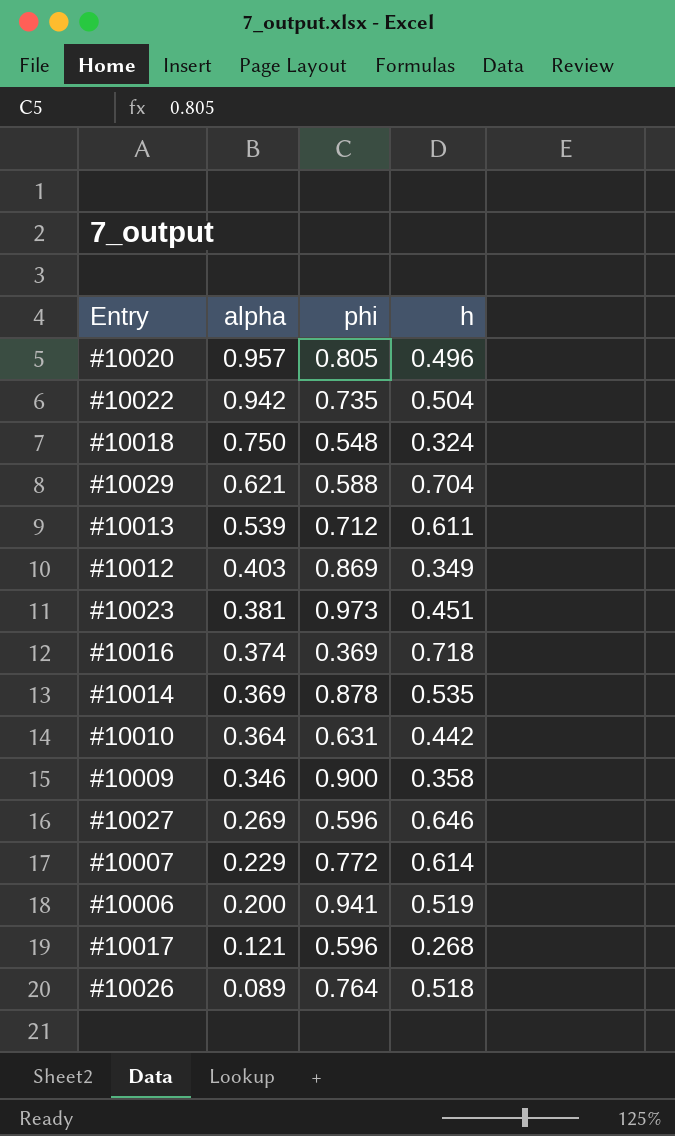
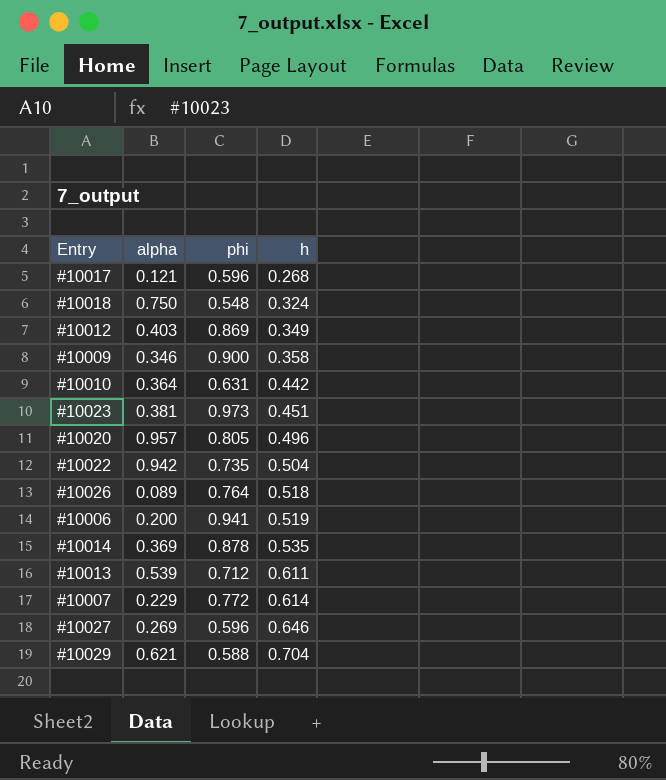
row order: alpha descending -> h ascending
row #10016: 0.374 | 0.369 | 0.718 -> none

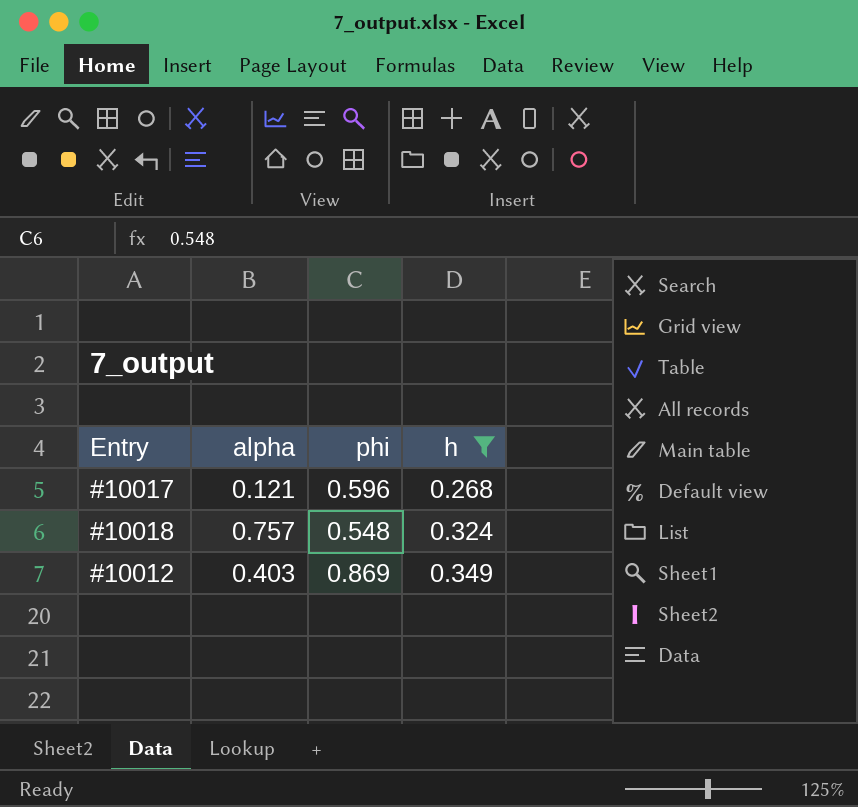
filter: none -> h <= 0.349
#10018 | alpha: 0.750 -> 0.757

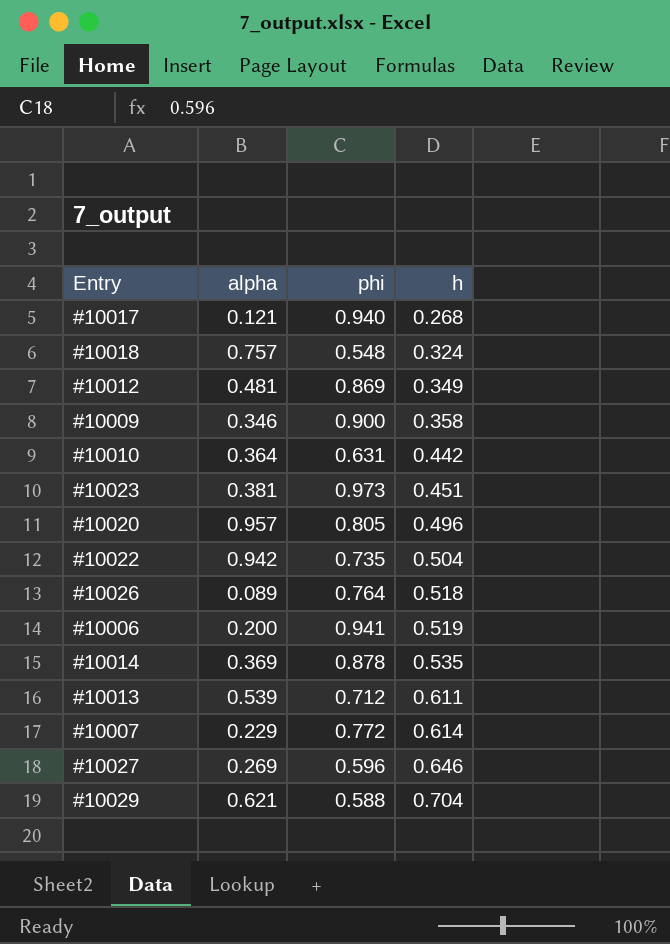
filter: h <= 0.349 -> none
#10017 | phi: 0.596 -> 0.940
#10012 | alpha: 0.403 -> 0.481

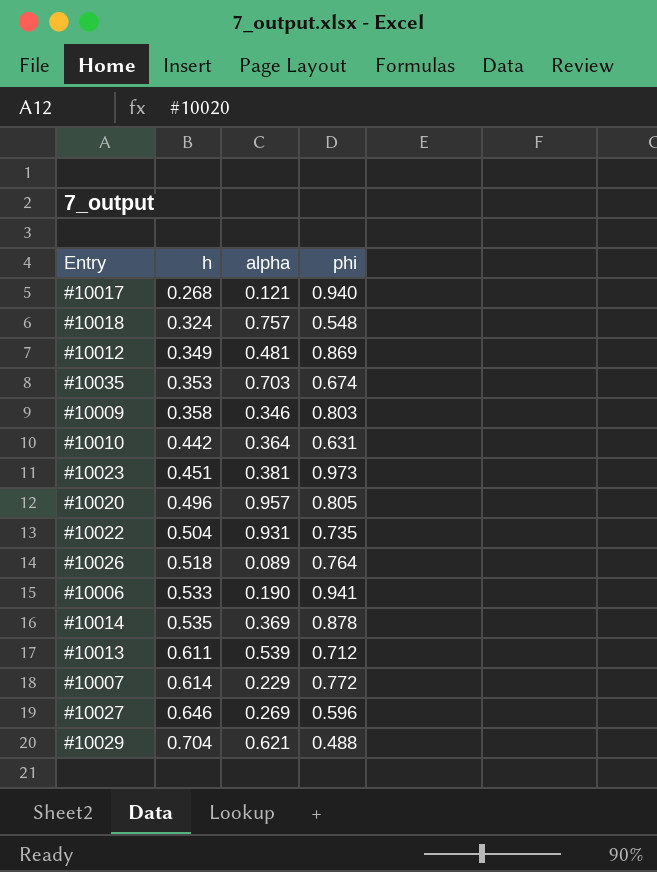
column h | position: 4 -> 2
row #10035: none -> 0.353 | 0.703 | 0.674
#10009 | phi: 0.900 -> 0.803
#10022 | alpha: 0.942 -> 0.931
#10006 | h: 0.519 -> 0.533
#10006 | alpha: 0.200 -> 0.190
#10029 | phi: 0.588 -> 0.488

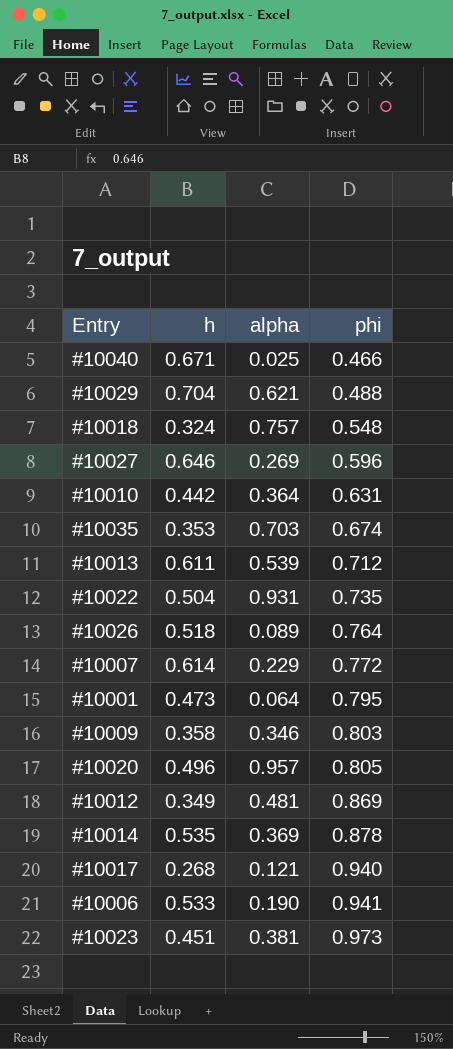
row order: h ascending -> phi ascending
row #10040: none -> 0.671 | 0.025 | 0.466
row #10001: none -> 0.473 | 0.064 | 0.795

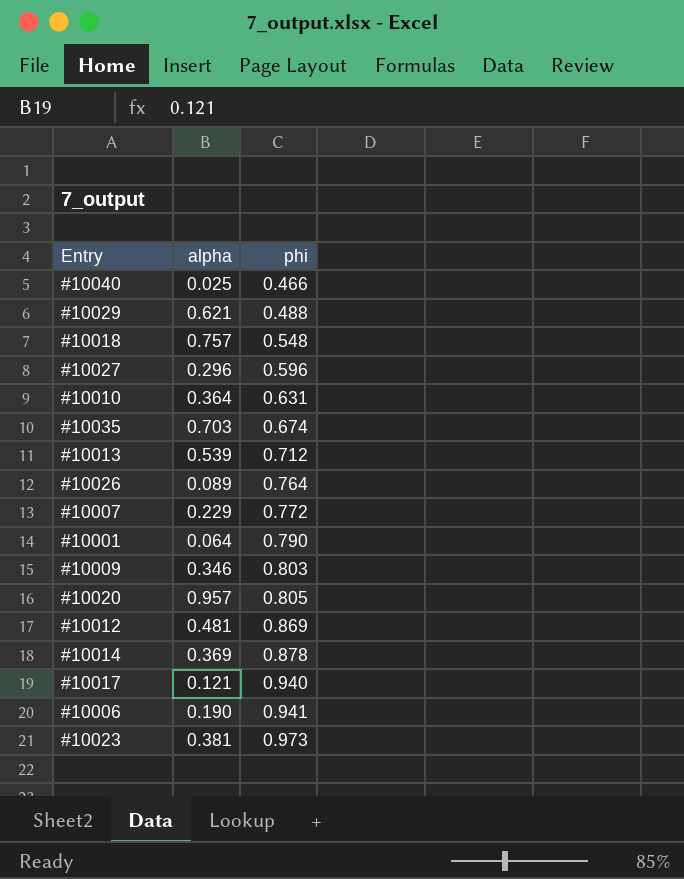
column h | position: 2 -> none
row #10022: 0.504 | 0.931 | 0.735 -> none
#10027 | alpha: 0.269 -> 0.296
#10001 | phi: 0.795 -> 0.790

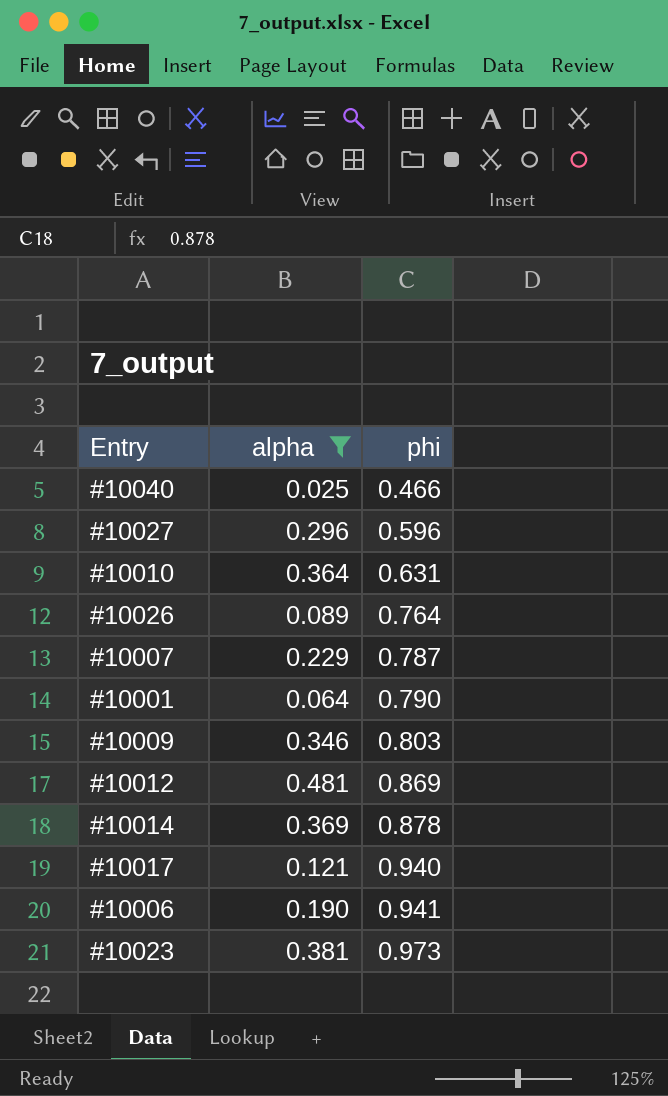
filter: none -> alpha <= 0.481
#10007 | phi: 0.772 -> 0.787

